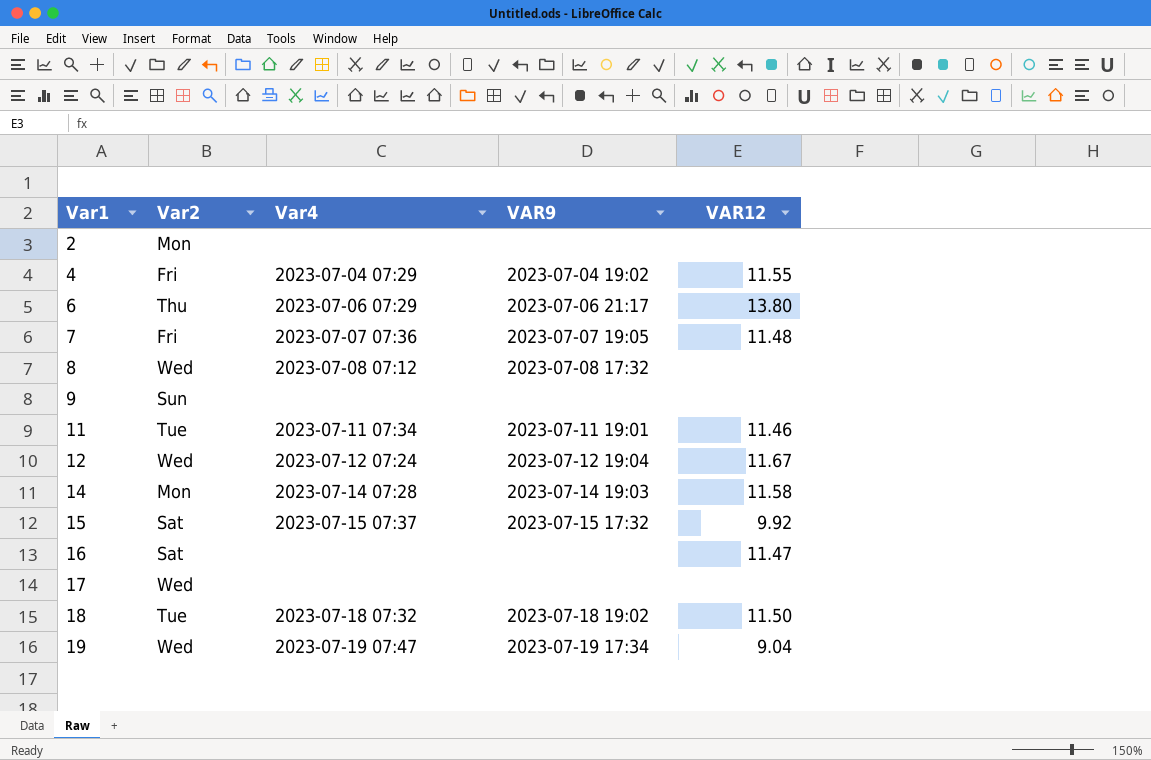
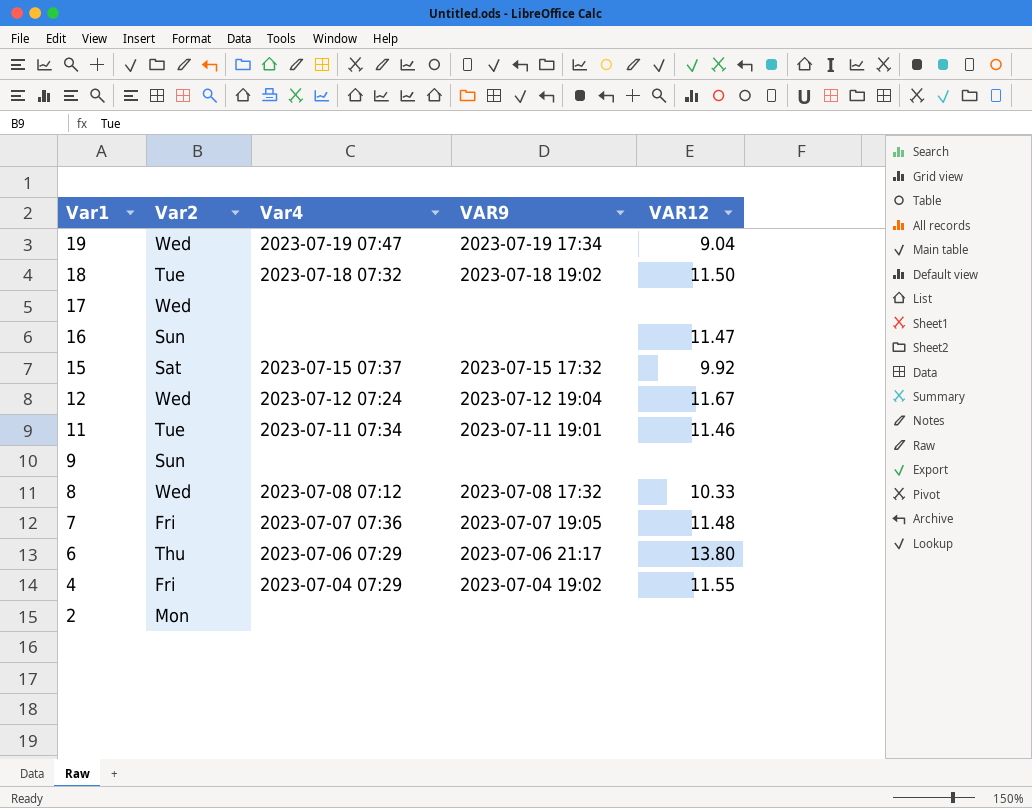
row order: Var1 ascending -> Var1 descending
row 14: Mon | 2023-07-14 07:28 | 2023-07-14 19:03 | 11.58 -> none
16 | Var2: Sat -> Sun
8 | VAR12: none -> 10.33

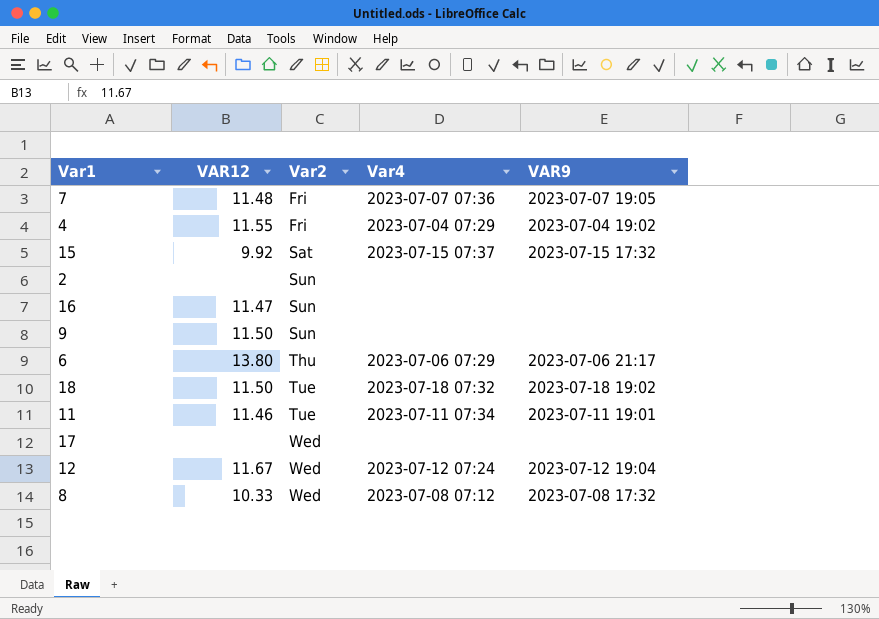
row order: Var1 descending -> Var2 ascending
column VAR12 | position: 5 -> 2
row 19: Wed | 2023-07-19 07:47 | 2023-07-19 17:34 | 9.04 -> none
2 | Var2: Mon -> Sun
9 | VAR12: none -> 11.50

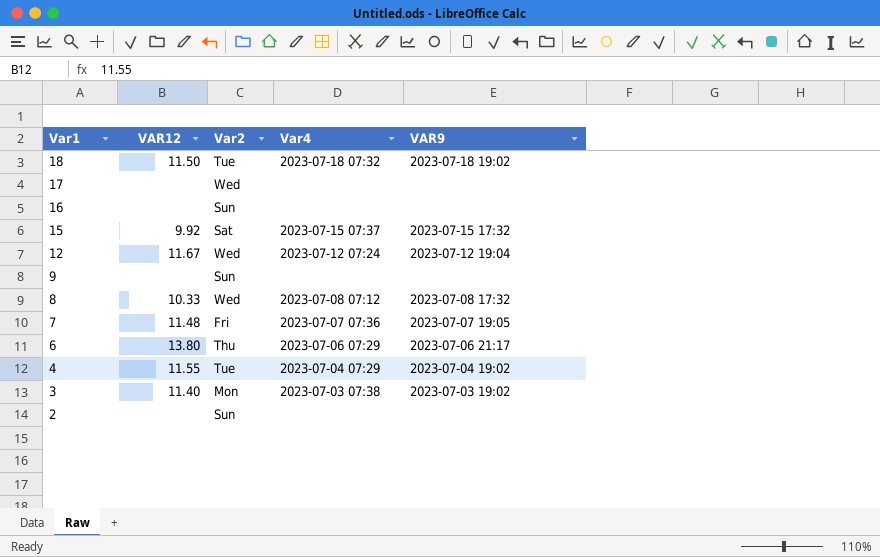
row order: Var2 ascending -> Var1 descending
row 11: 11.46 | Tue | 2023-07-11 07:34 | 2023-07-11 19:01 -> none
16 | VAR12: 11.47 -> none
9 | VAR12: 11.50 -> none
4 | Var2: Fri -> Tue
row 3: none -> 11.40 | Mon | 2023-07-03 07:38 | 2023-07-03 19:02

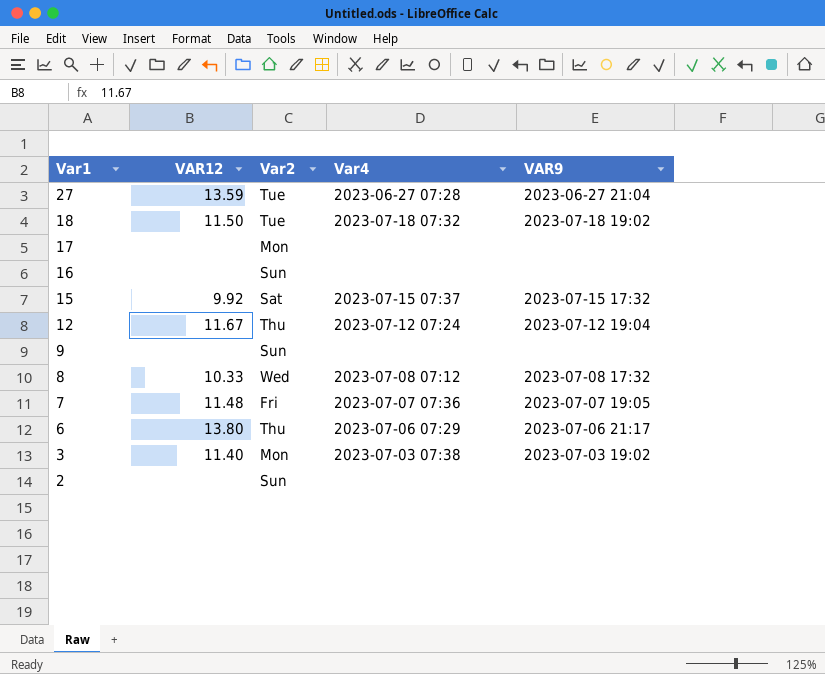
row 4: 11.55 | Tue | 2023-07-04 07:29 | 2023-07-04 19:02 -> none
row 27: none -> 13.59 | Tue | 2023-06-27 07:28 | 2023-06-27 21:04
17 | Var2: Wed -> Mon
12 | Var2: Wed -> Thu

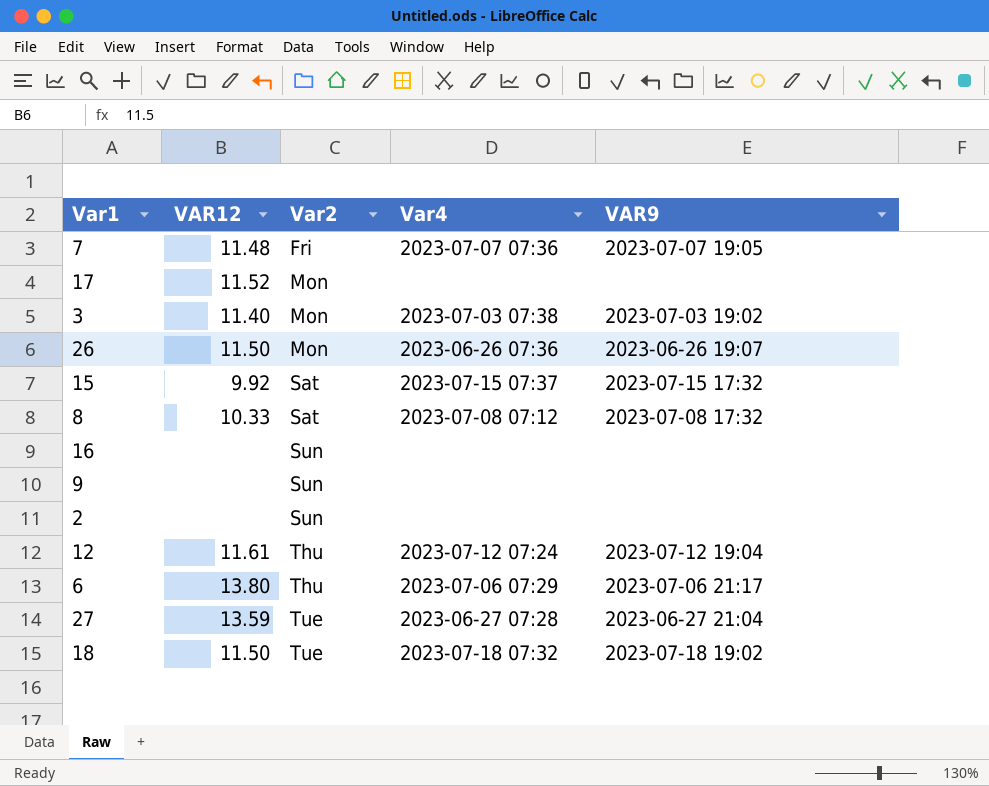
row order: Var1 descending -> Var2 ascending
17 | VAR12: none -> 11.52
row 26: none -> 11.50 | Mon | 2023-06-26 07:36 | 2023-06-26 19:07
8 | Var2: Wed -> Sat
12 | VAR12: 11.67 -> 11.61

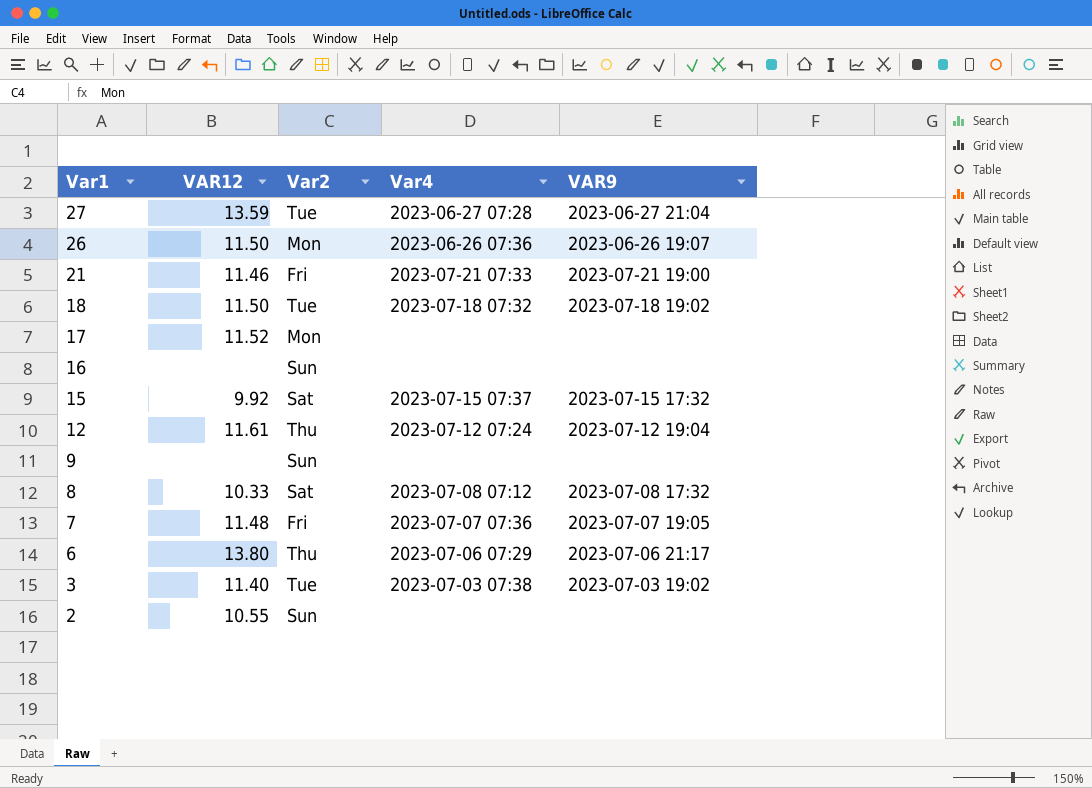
row order: Var2 ascending -> Var1 descending
row 21: none -> 11.46 | Fri | 2023-07-21 07:33 | 2023-07-21 19:00
3 | Var2: Mon -> Tue
2 | VAR12: none -> 10.55

